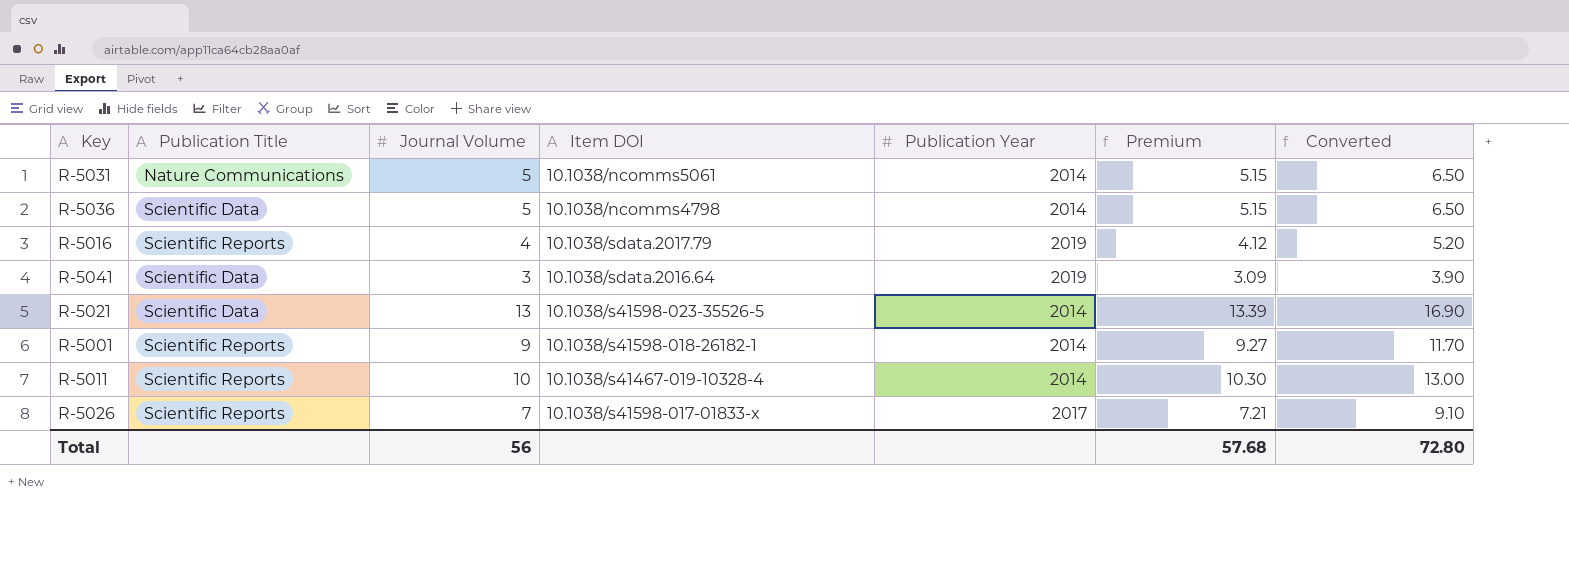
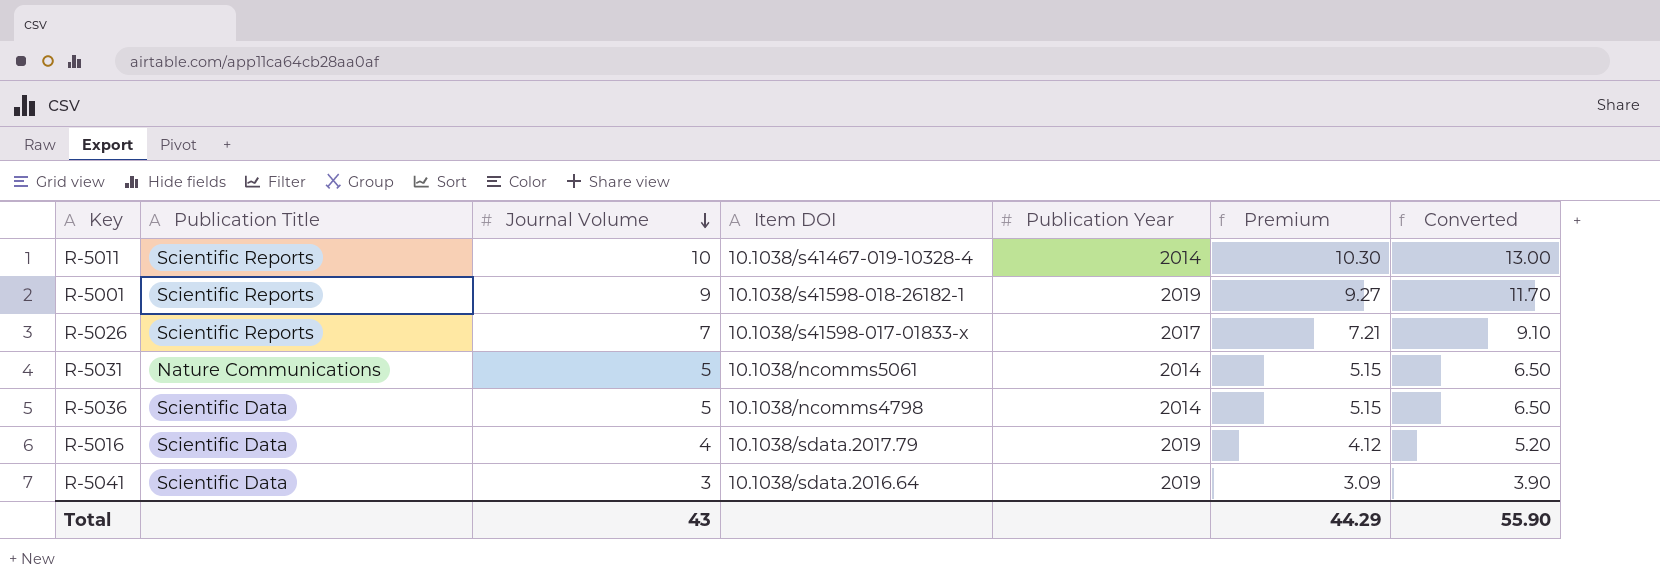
row order: none -> Journal Volume descending
row R-5021: Scientific Data | 13 | 10.1038/s41598-023-35526-5 | 2014 | 13.39 | 16.90 -> none
R-5001 | Publication Year: 2014 -> 2019
R-5016 | Publication Title: Scientific Reports -> Scientific Data
Total | Journal Volume: 56 -> 43
Total | Premium: 57.68 -> 44.29
Total | Converted: 72.80 -> 55.90

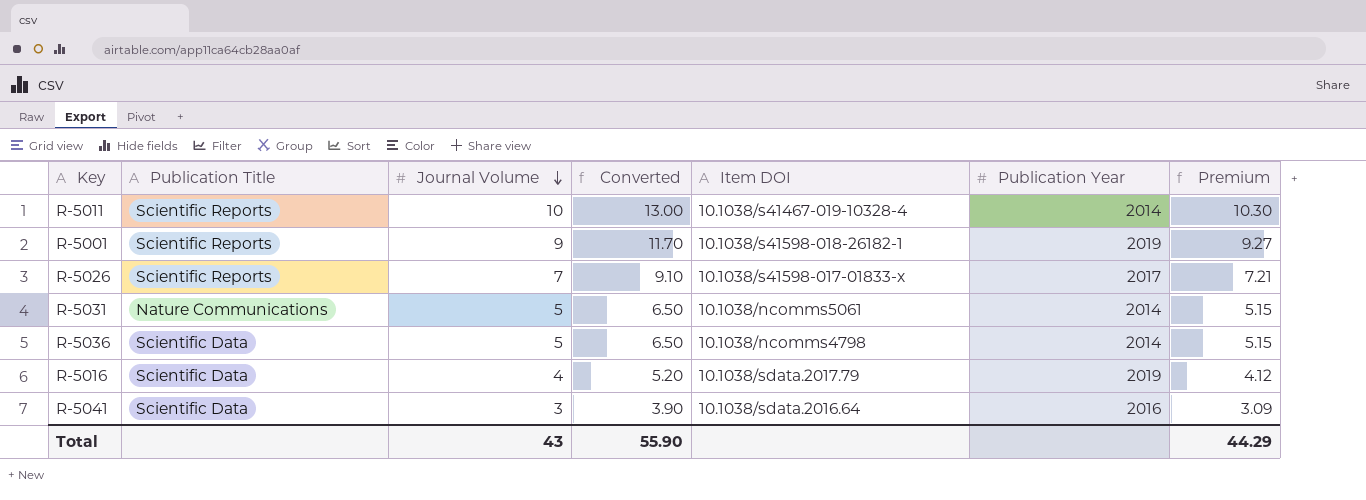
column Converted | position: 7 -> 4
R-5041 | Publication Year: 2019 -> 2016

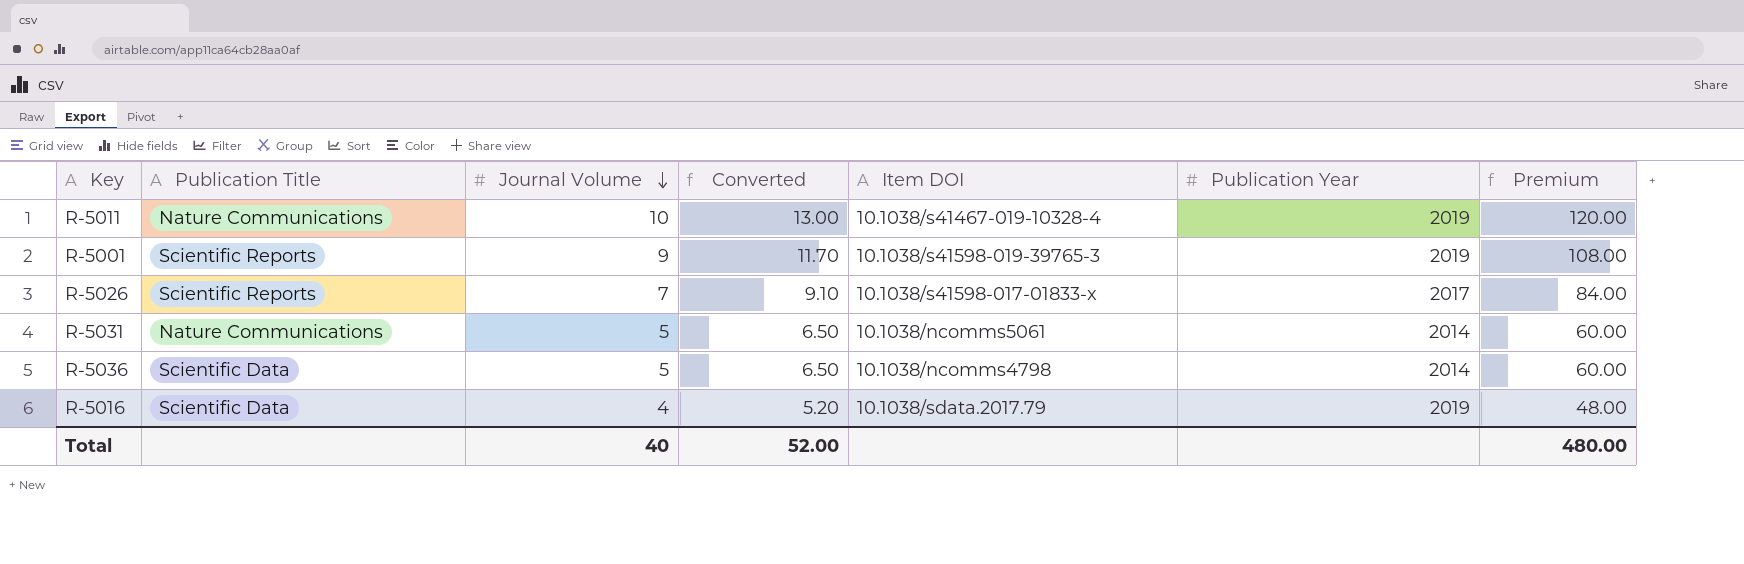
column Premium | formula: [Journal Volume] * 1.03 -> [Journal Volume] * 12
row R-5041: Scientific Data | 3 | 3.90 | 10.1038/sdata.2016.64 | 2016 | 3.09 -> none
R-5011 | Publication Title: Scientific Reports -> Nature Communications
R-5011 | Publication Year: 2014 -> 2019
R-5001 | Item DOI: 10.1038/s41598-018-26182-1 -> 10.1038/s41598-019-39765-3
Total | Journal Volume: 43 -> 40
Total | Converted: 55.90 -> 52.00
Total | Premium: 44.29 -> 480.00

